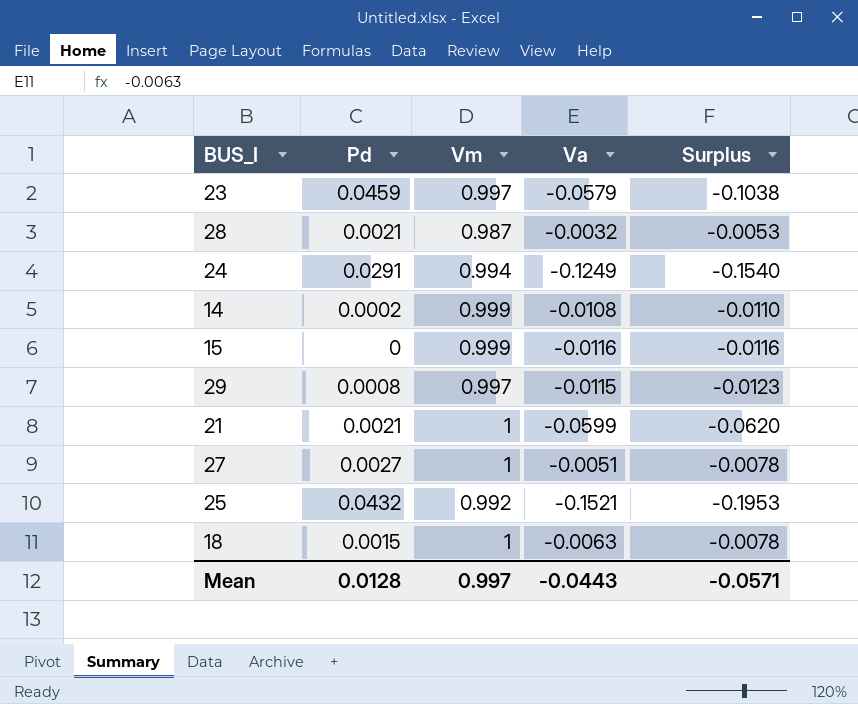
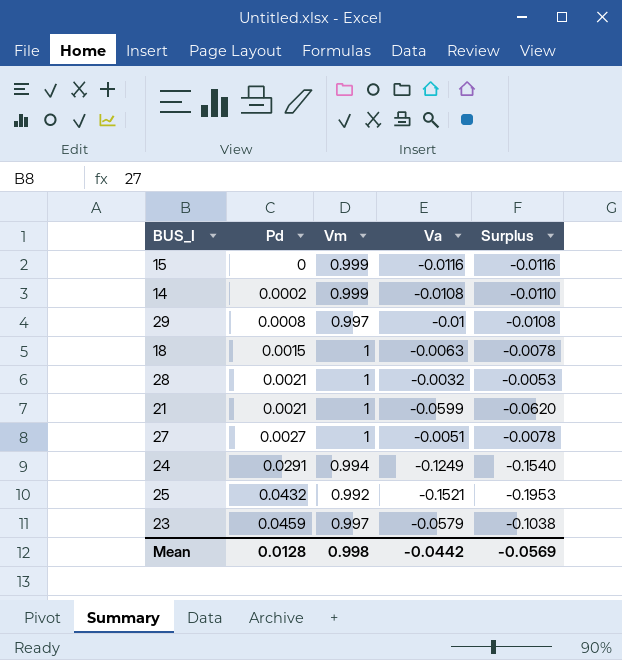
row order: none -> Pd ascending
29 | Va: -0.0115 -> -0.01
29 | Surplus: -0.0123 -> -0.0108
28 | Vm: 0.987 -> 1
Mean | Vm: 0.997 -> 0.998
Mean | Va: -0.0443 -> -0.0442
Mean | Surplus: -0.0571 -> -0.0569

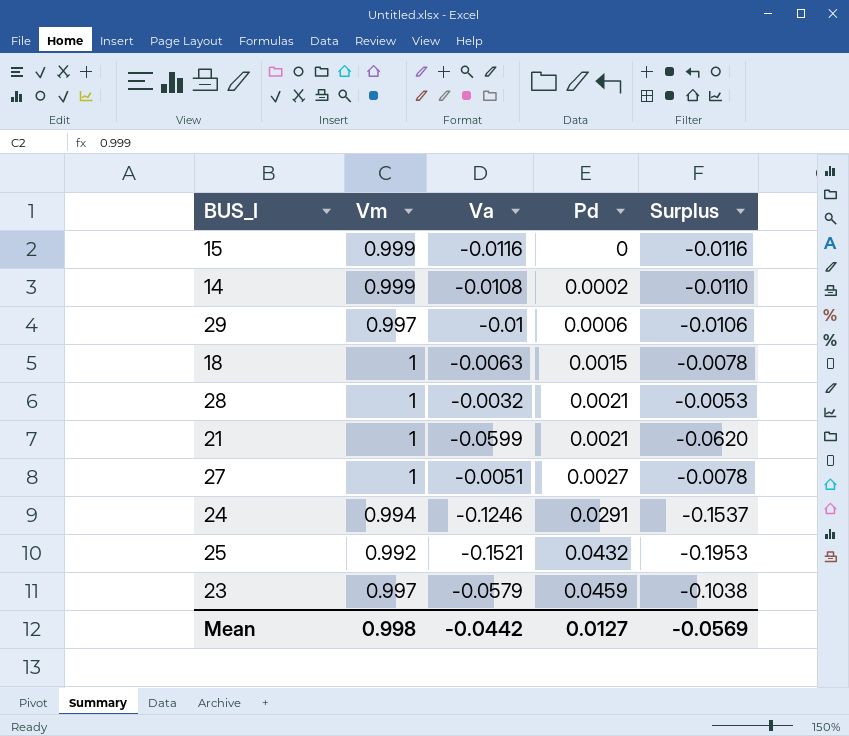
column Pd | position: 2 -> 4
29 | Pd: 0.0008 -> 0.0006
29 | Surplus: -0.0108 -> -0.0106
24 | Va: -0.1249 -> -0.1246
24 | Surplus: -0.1540 -> -0.1537
Mean | Pd: 0.0128 -> 0.0127

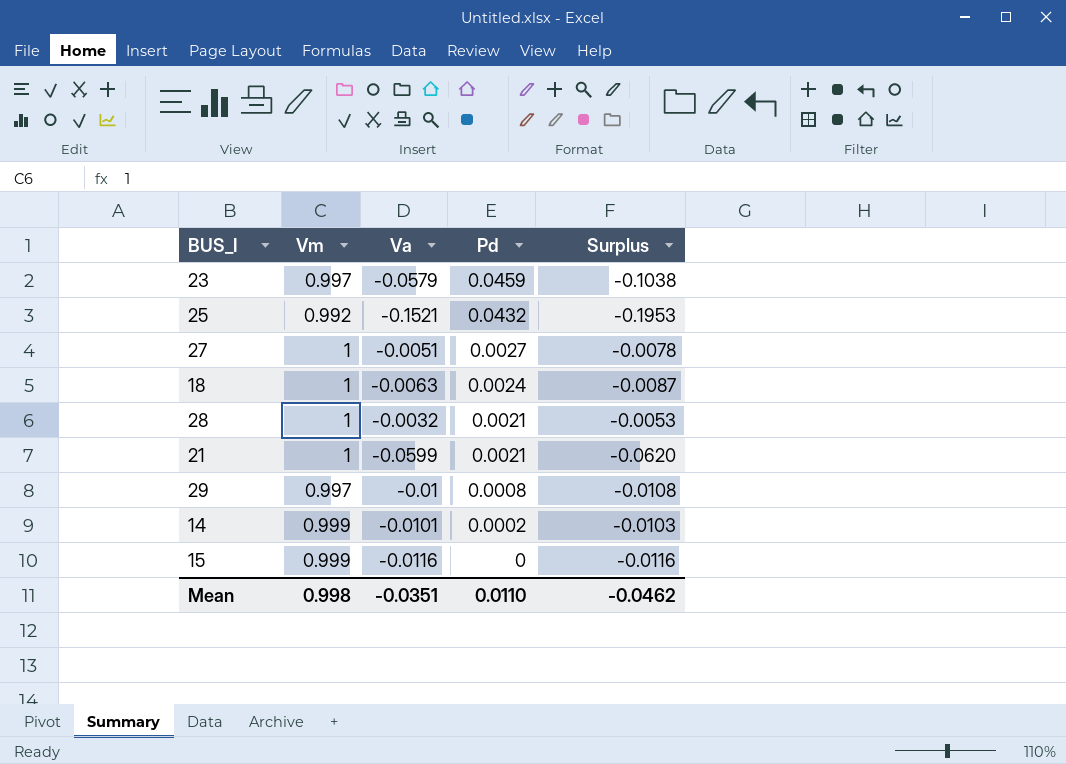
row order: Pd ascending -> Pd descending
row 24: 0.994 | -0.1246 | 0.0291 | -0.1537 -> none
18 | Pd: 0.0015 -> 0.0024
18 | Surplus: -0.0078 -> -0.0087
29 | Pd: 0.0006 -> 0.0008
29 | Surplus: -0.0106 -> -0.0108
14 | Va: -0.0108 -> -0.0101
14 | Surplus: -0.0110 -> -0.0103
Mean | Va: -0.0442 -> -0.0351
Mean | Pd: 0.0127 -> 0.0110
Mean | Surplus: -0.0569 -> -0.0462

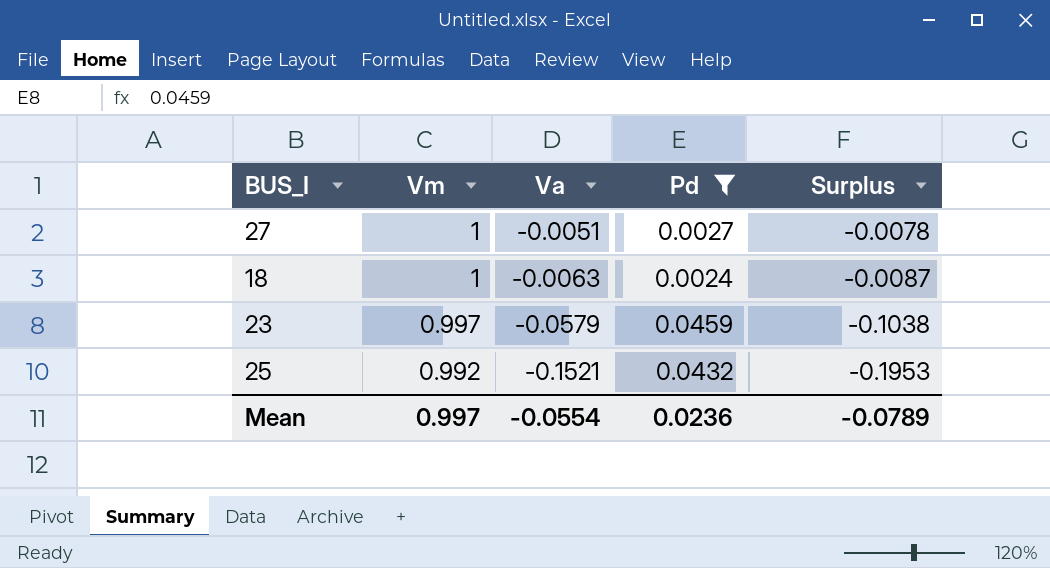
filter: none -> Pd >= 0.0024
row order: Pd descending -> Vm descending
Mean | Vm: 0.998 -> 0.997
Mean | Va: -0.0351 -> -0.0554
Mean | Pd: 0.0110 -> 0.0236
Mean | Surplus: -0.0462 -> -0.0789

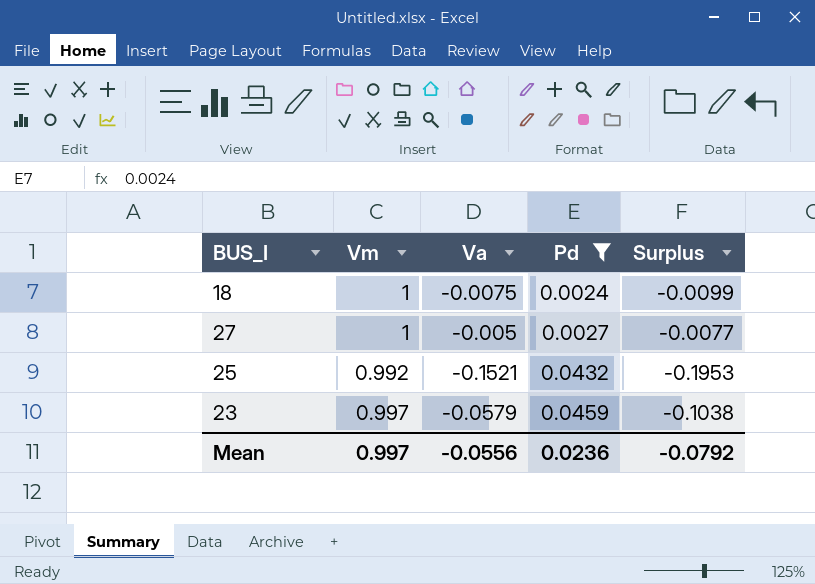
row order: Vm descending -> Pd ascending
18 | Va: -0.0063 -> -0.0075
18 | Surplus: -0.0087 -> -0.0099
27 | Va: -0.0051 -> -0.005
27 | Surplus: -0.0078 -> -0.0077
Mean | Va: -0.0554 -> -0.0556
Mean | Surplus: -0.0789 -> -0.0792

